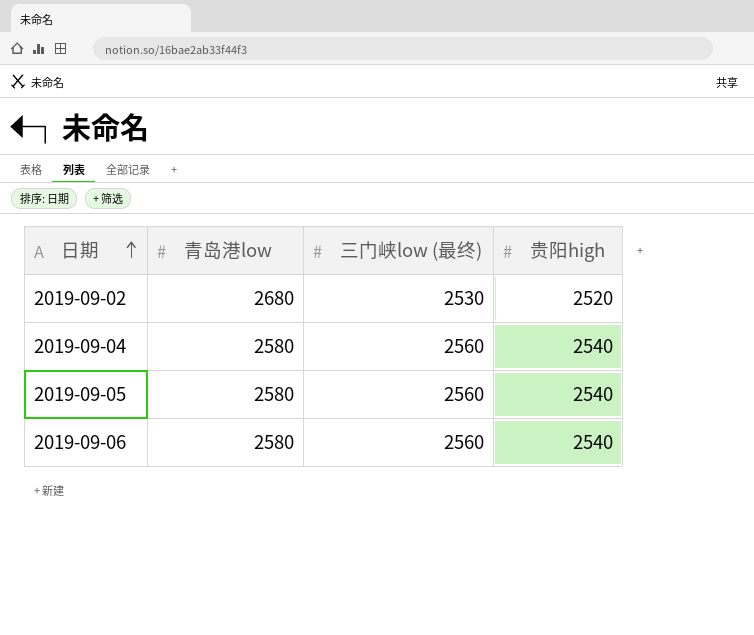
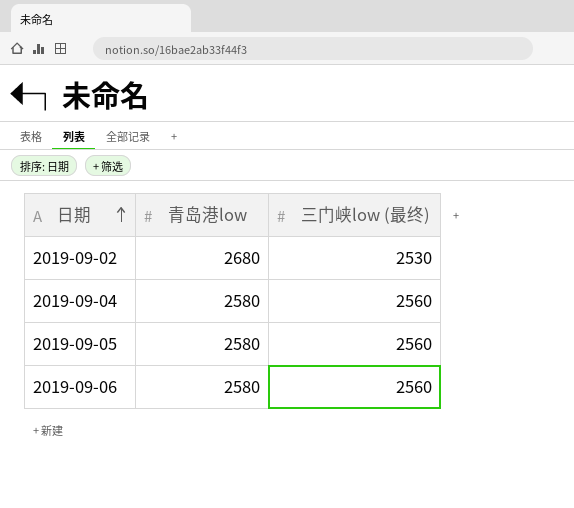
column 贵阳high | position: 4 -> none

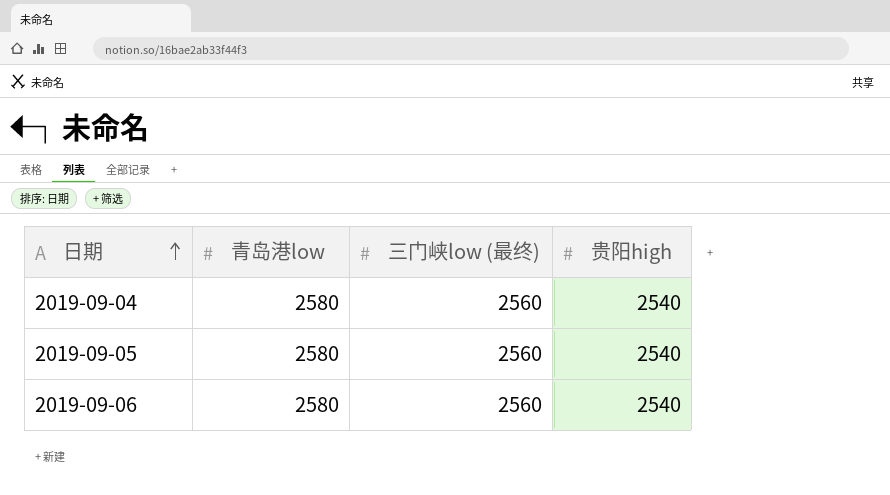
column 贵阳high | position: none -> 4
row 2019-09-02: 2680 | 2530 -> none

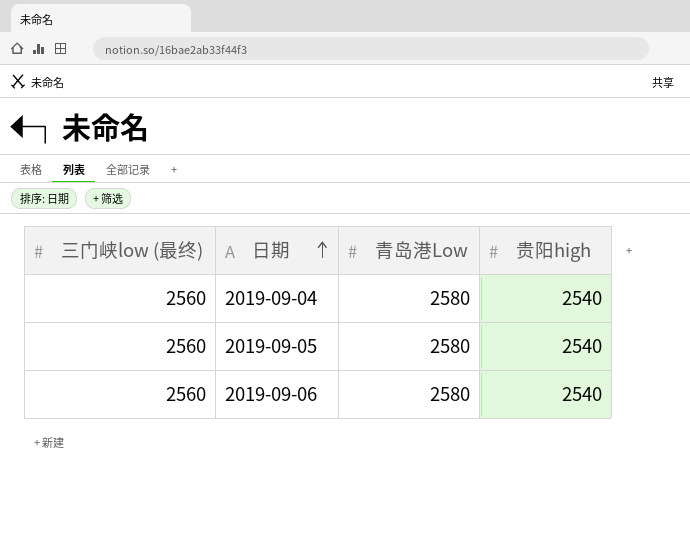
column 三门峡low (最终) | position: 3 -> 1
column name: 青岛港low -> 青岛港Low

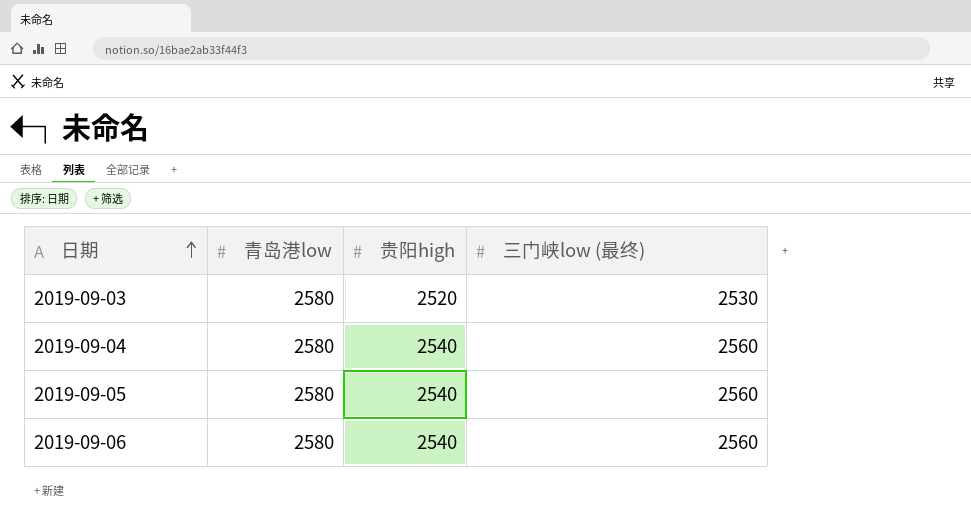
column name: 青岛港Low -> 青岛港low
column 三门峡low (最终) | position: 1 -> 4
row 2019-09-03: none -> 2580 | 2520 | 2530

